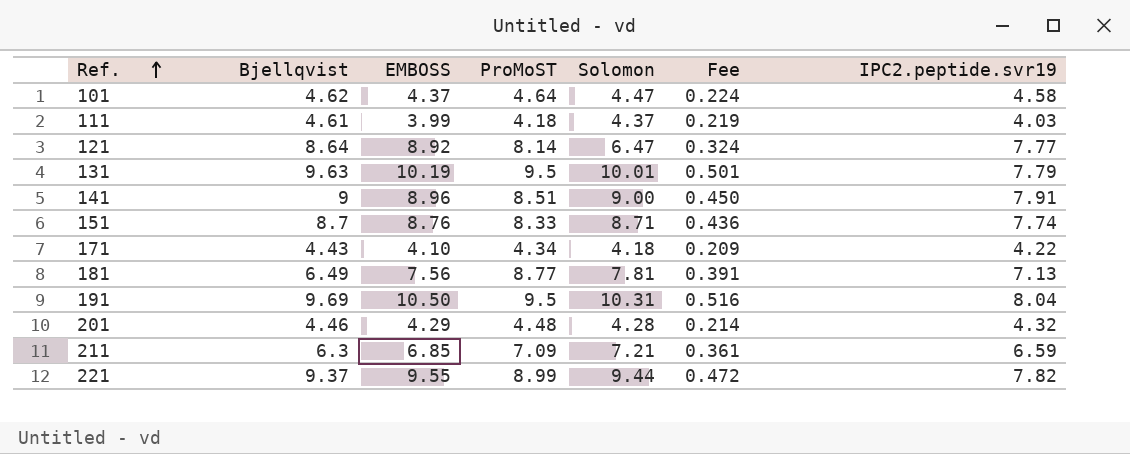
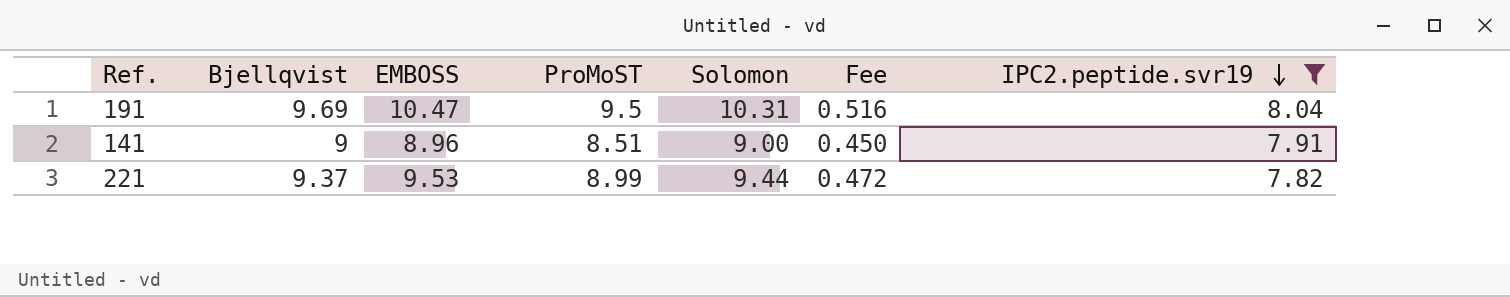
filter: none -> IPC2.peptide.svr19 >= 7.82
row order: Ref. ascending -> IPC2.peptide.svr19 descending
191 | EMBOSS: 10.50 -> 10.47
221 | EMBOSS: 9.55 -> 9.53

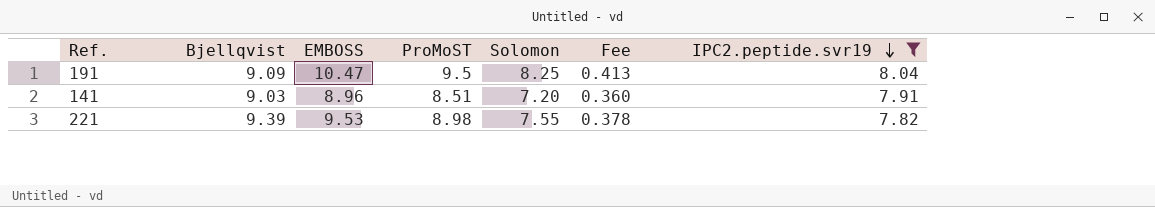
191 | Bjellqvist: 9.69 -> 9.09
191 | Solomon: 10.31 -> 8.25
191 | Fee: 0.516 -> 0.413
141 | Bjellqvist: 9 -> 9.03
141 | Solomon: 9.00 -> 7.20
141 | Fee: 0.450 -> 0.360
221 | Bjellqvist: 9.37 -> 9.39
221 | ProMoST: 8.99 -> 8.98
221 | Solomon: 9.44 -> 7.55
221 | Fee: 0.472 -> 0.378

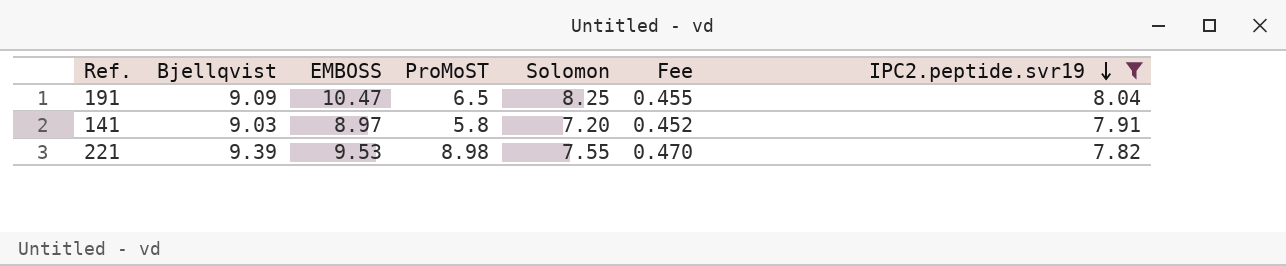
column Fee | formula: [Solomon] * 0.05 -> [Bjellqvist] * 0.05
191 | ProMoST: 9.5 -> 6.5
141 | EMBOSS: 8.96 -> 8.97
141 | ProMoST: 8.51 -> 5.8

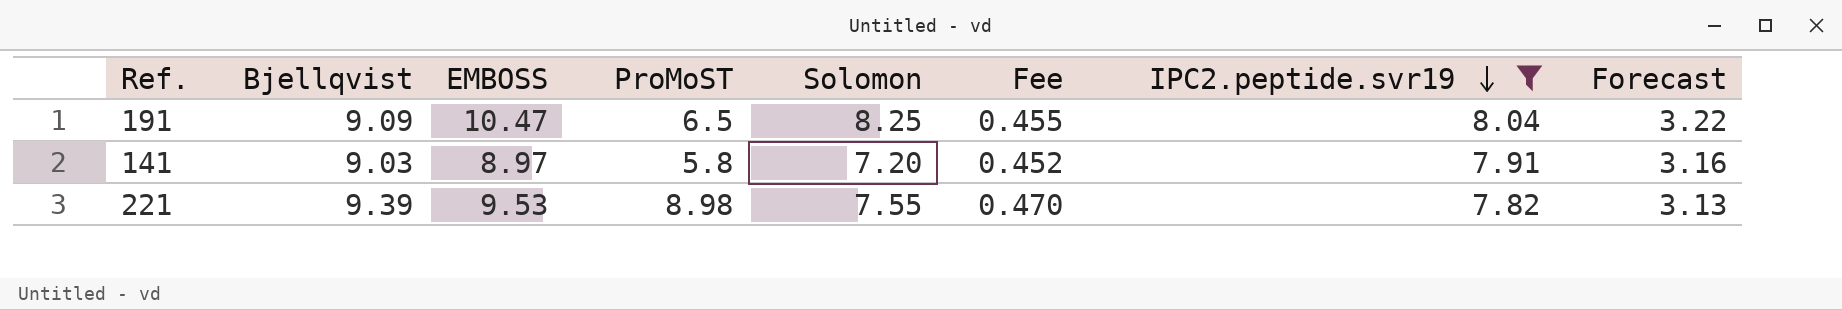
column Forecast | formula: none -> [IPC2.peptide.svr19] * 0.4

